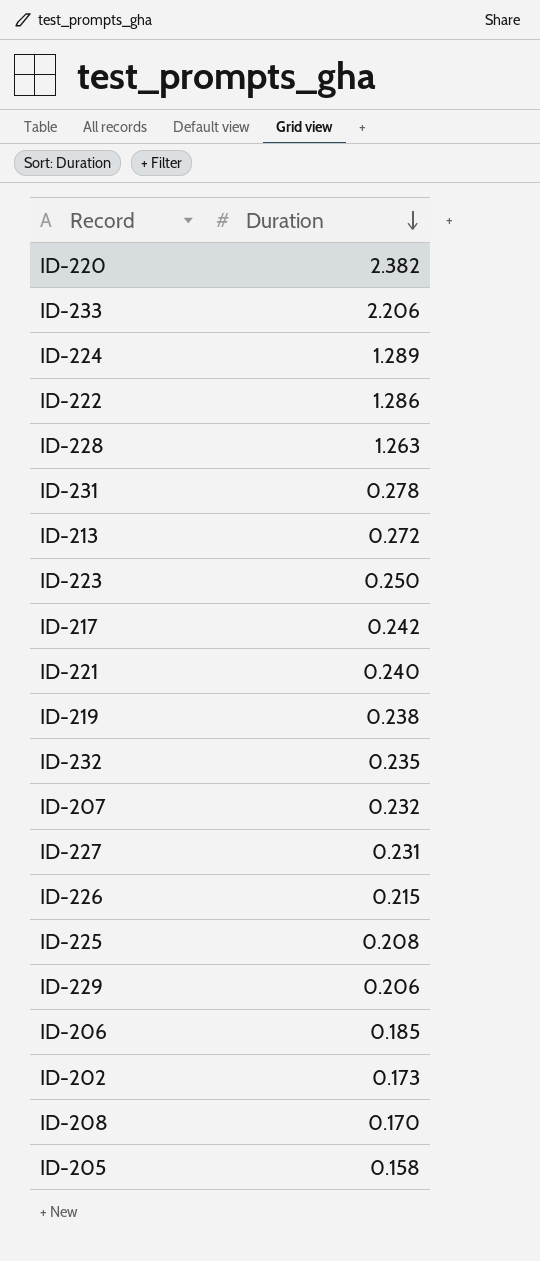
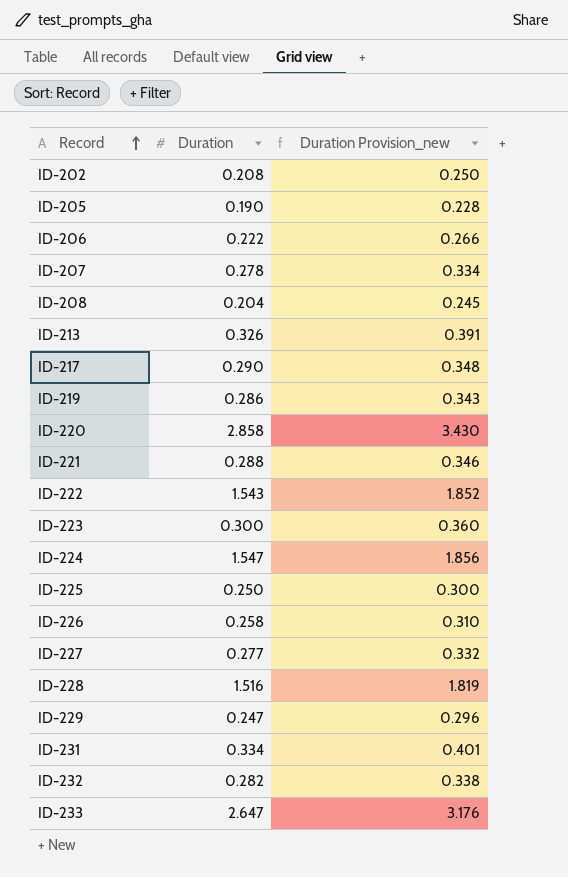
row order: Duration descending -> Record ascending
column Duration Provision_new | formula: none -> [Duration] * 1.2
ID-202 | Duration: 0.173 -> 0.208
ID-205 | Duration: 0.158 -> 0.190
ID-206 | Duration: 0.185 -> 0.222
ID-207 | Duration: 0.232 -> 0.278
ID-208 | Duration: 0.170 -> 0.204
ID-213 | Duration: 0.272 -> 0.326
ID-217 | Duration: 0.242 -> 0.290
ID-219 | Duration: 0.238 -> 0.286
ID-220 | Duration: 2.382 -> 2.858
ID-221 | Duration: 0.240 -> 0.288
ID-222 | Duration: 1.286 -> 1.543
ID-223 | Duration: 0.250 -> 0.300
ID-224 | Duration: 1.289 -> 1.547
ID-225 | Duration: 0.208 -> 0.250
ID-226 | Duration: 0.215 -> 0.258
ID-227 | Duration: 0.231 -> 0.277
ID-228 | Duration: 1.263 -> 1.516
ID-229 | Duration: 0.206 -> 0.247
ID-231 | Duration: 0.278 -> 0.334
ID-232 | Duration: 0.235 -> 0.282
ID-233 | Duration: 2.206 -> 2.647

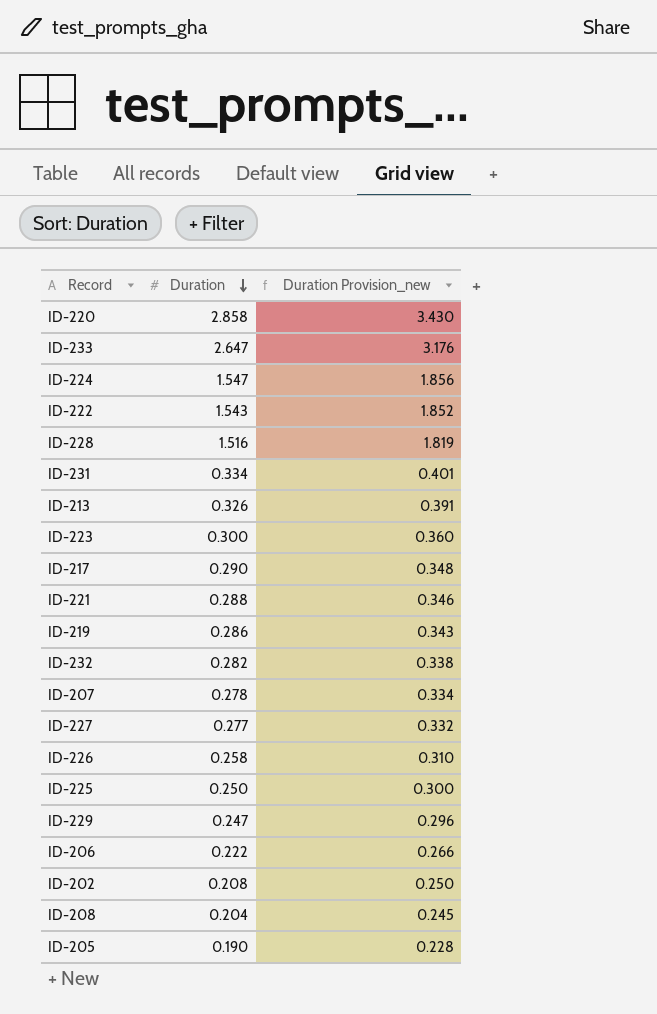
row order: Record ascending -> Duration descending

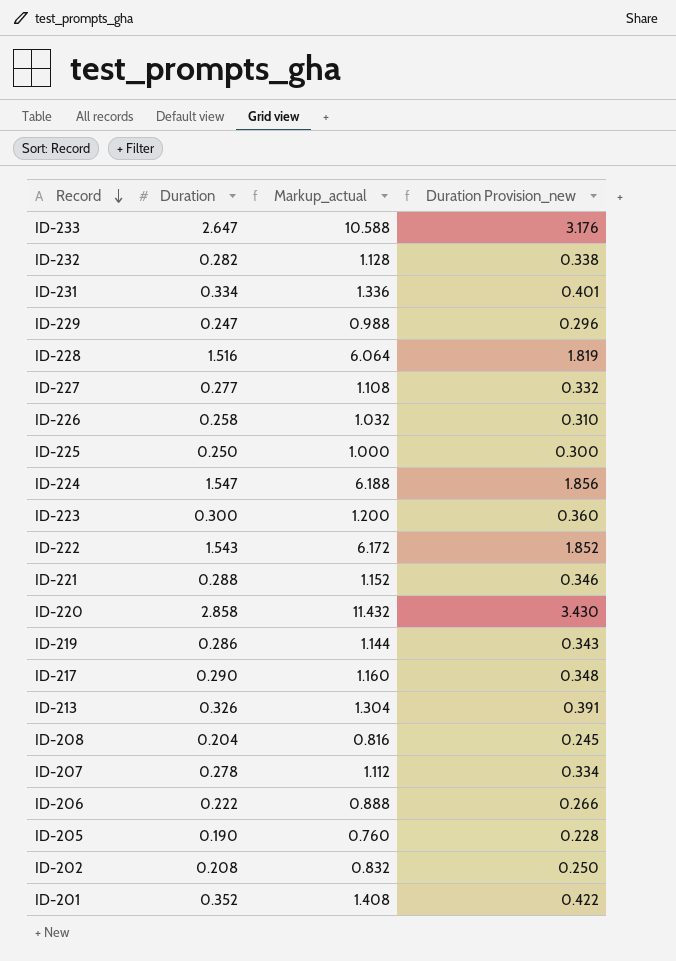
row order: Duration descending -> Record descending
column Markup_actual | formula: none -> [Duration] * 4
row ID-201: none -> 0.352 | 1.408 | 0.422

